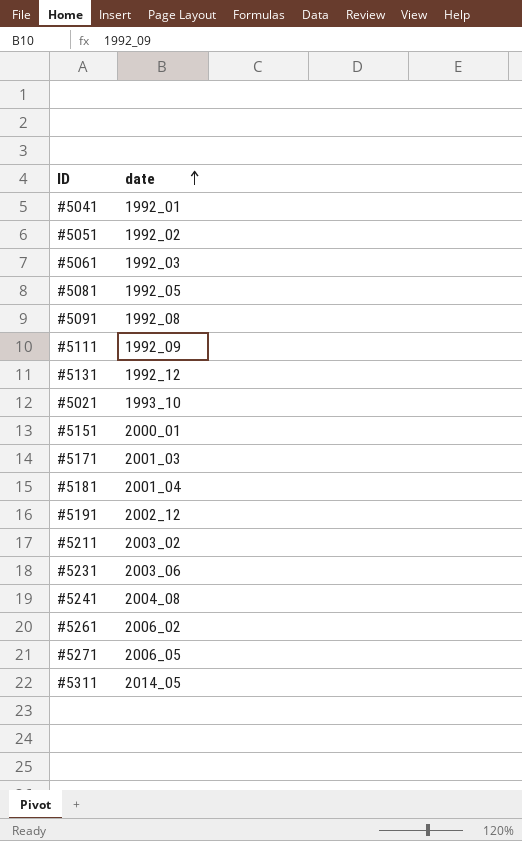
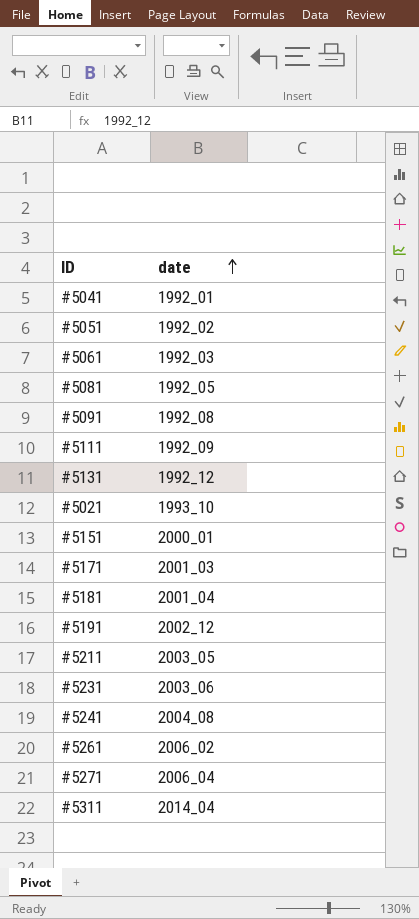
#5211 | date: 2003_02 -> 2003_05
#5271 | date: 2006_05 -> 2006_04
#5311 | date: 2014_05 -> 2014_04

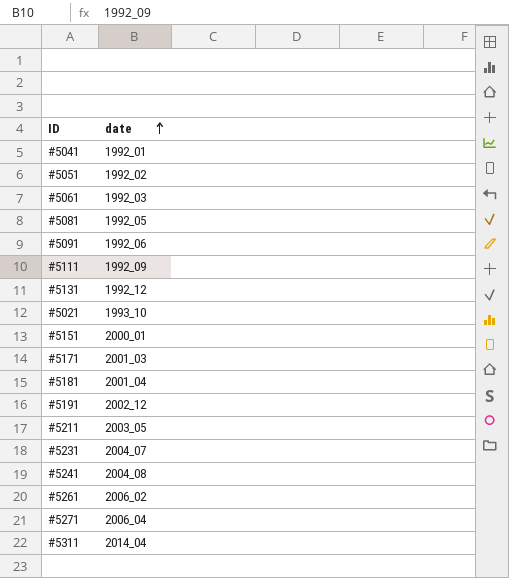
#5091 | date: 1992_08 -> 1992_06
#5231 | date: 2003_06 -> 2004_07

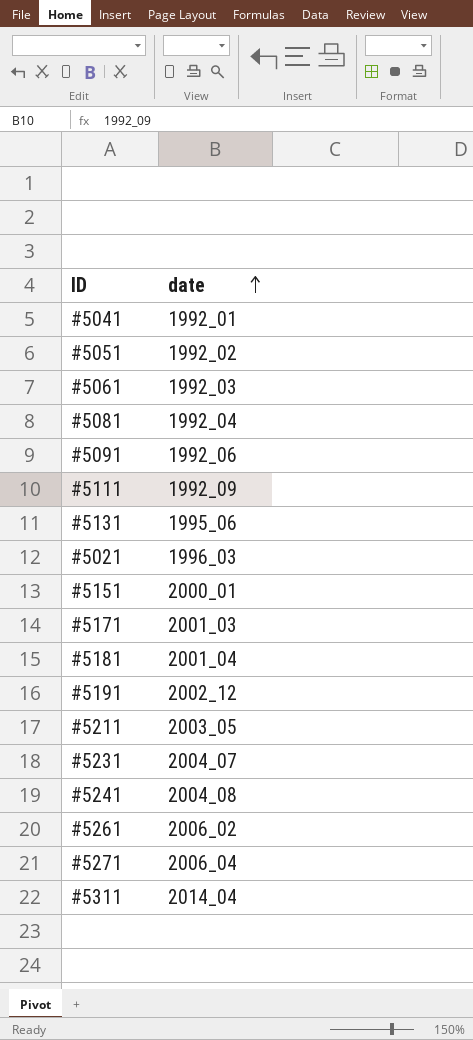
#5081 | date: 1992_05 -> 1992_04
#5131 | date: 1992_12 -> 1995_06
#5021 | date: 1993_10 -> 1996_03

